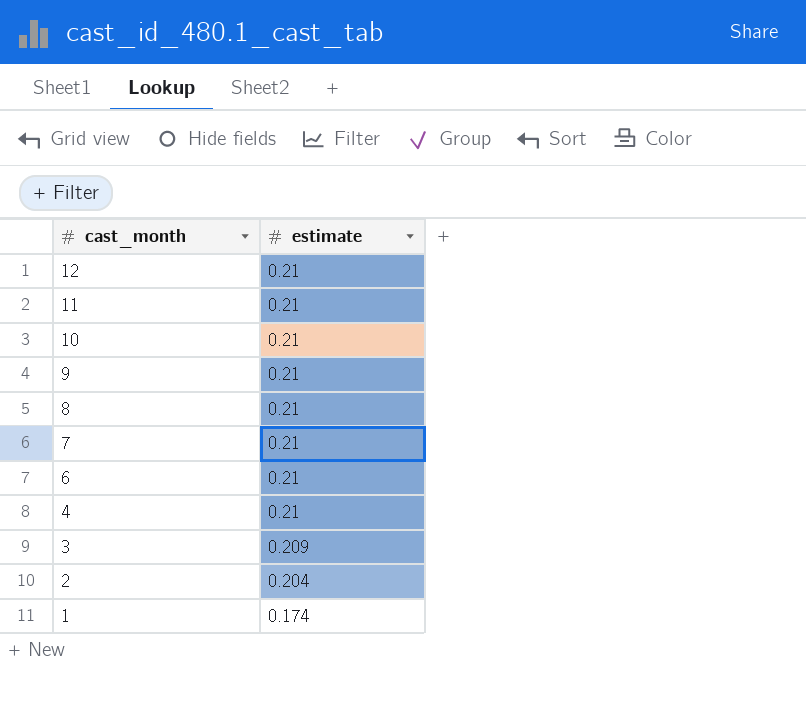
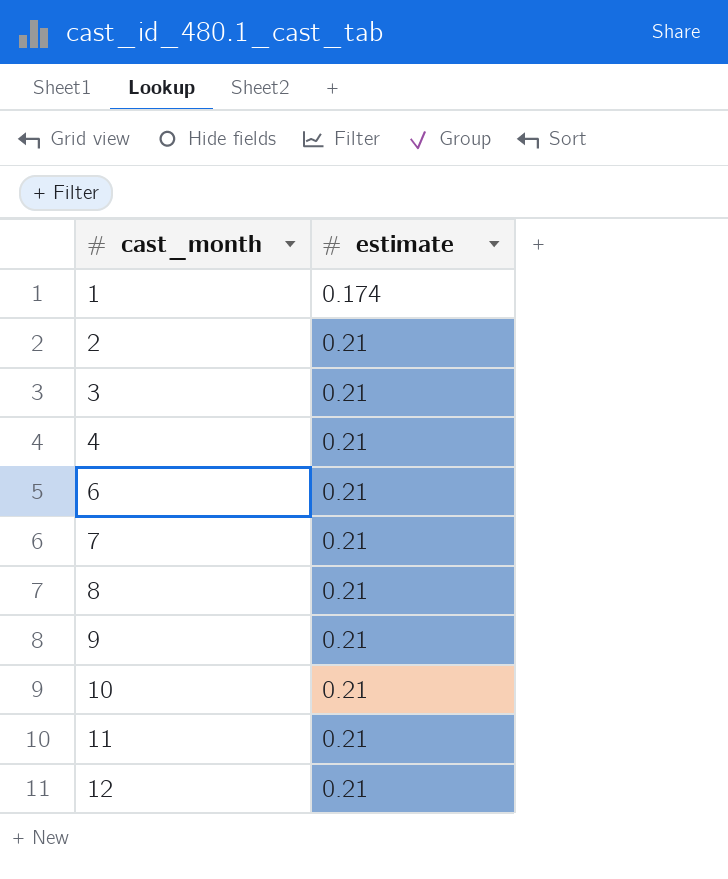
row order: cast_month descending -> cast_month ascending
2 | estimate: 0.204 -> 0.21
3 | estimate: 0.209 -> 0.21

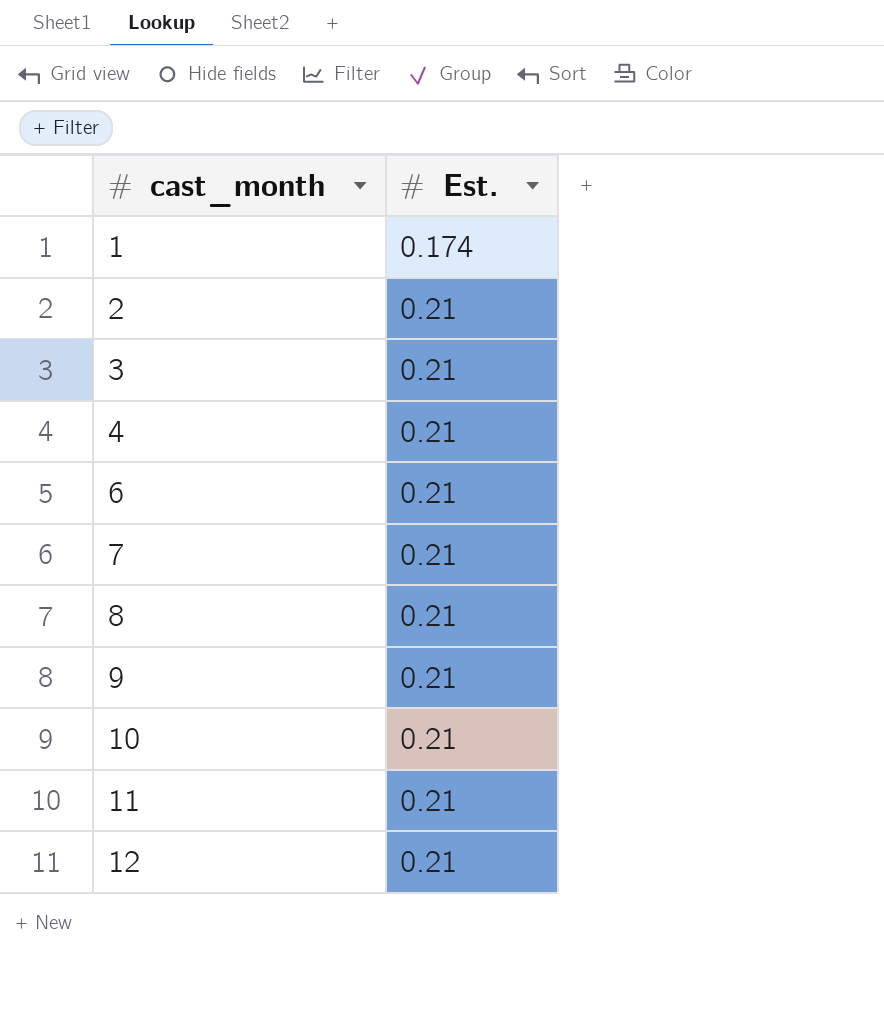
column name: estimate -> Est.

